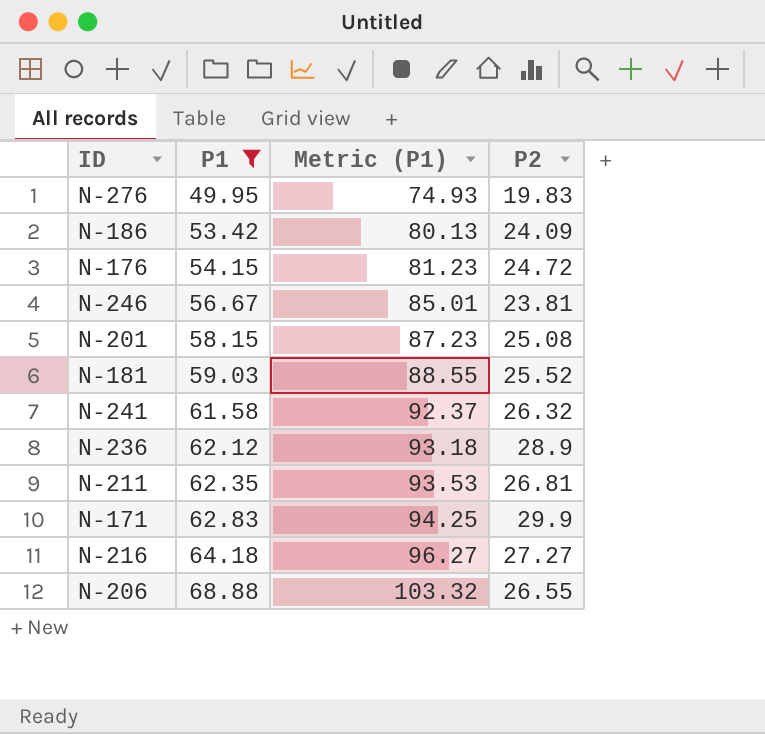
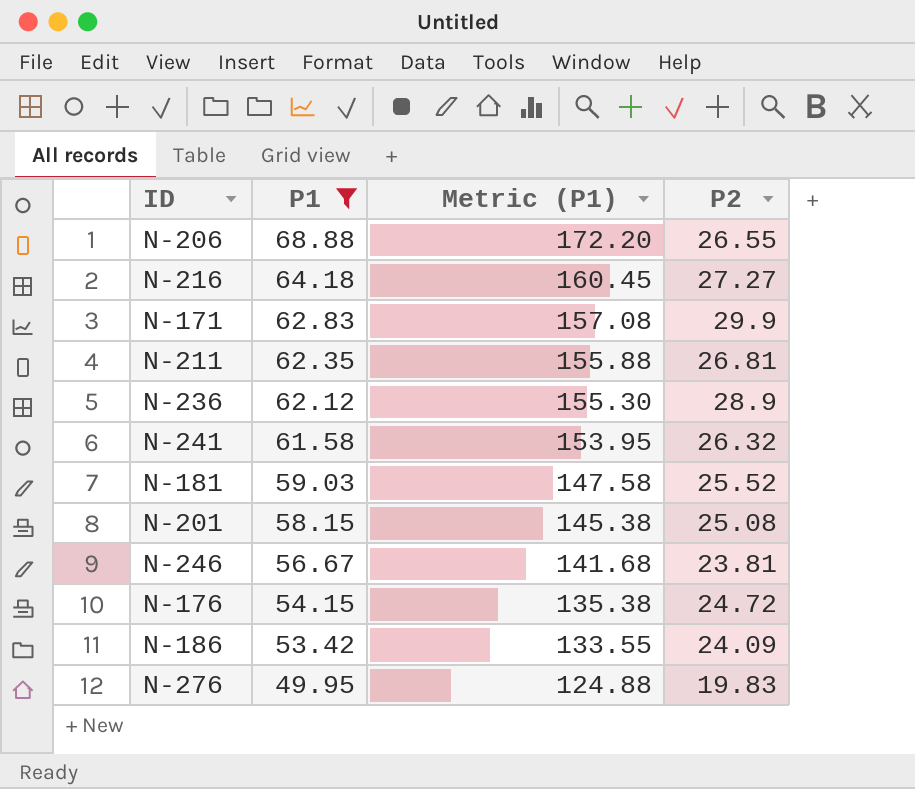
row order: P1 ascending -> P1 descending
column Metric (P1) | formula: [P1] * 1.5 -> [P1] * 2.5

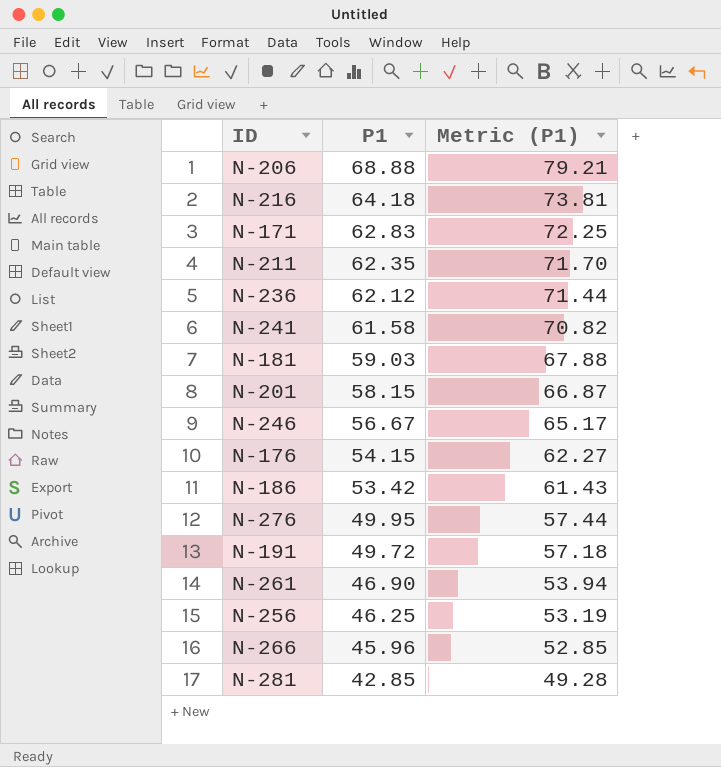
filter: P1 >= 49.95 -> none
column P2 | position: 4 -> none
column Metric (P1) | formula: [P1] * 2.5 -> [P1] * 1.15

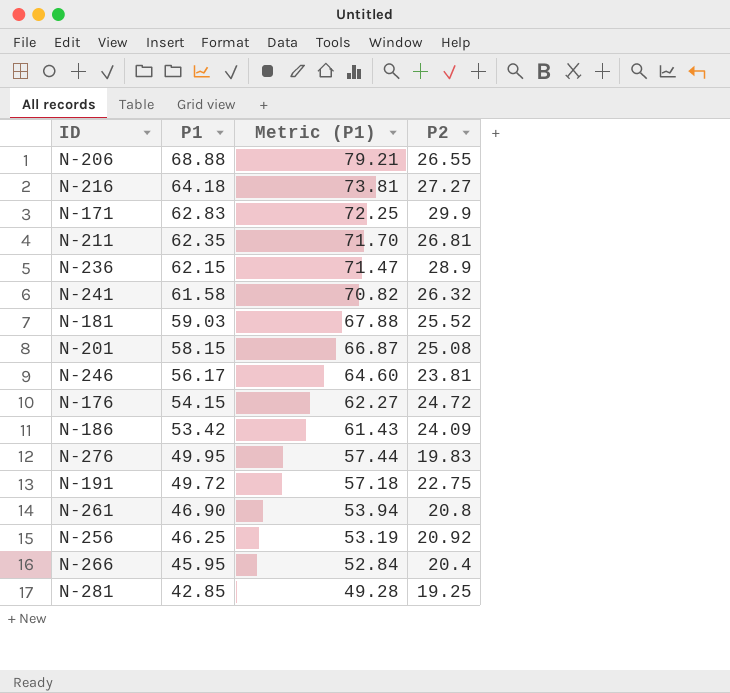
column P2 | position: none -> 4
N-236 | P1: 62.12 -> 62.15
N-236 | Metric (P1): 71.44 -> 71.47
N-246 | P1: 56.67 -> 56.17
N-246 | Metric (P1): 65.17 -> 64.60
N-266 | P1: 45.96 -> 45.95
N-266 | Metric (P1): 52.85 -> 52.84

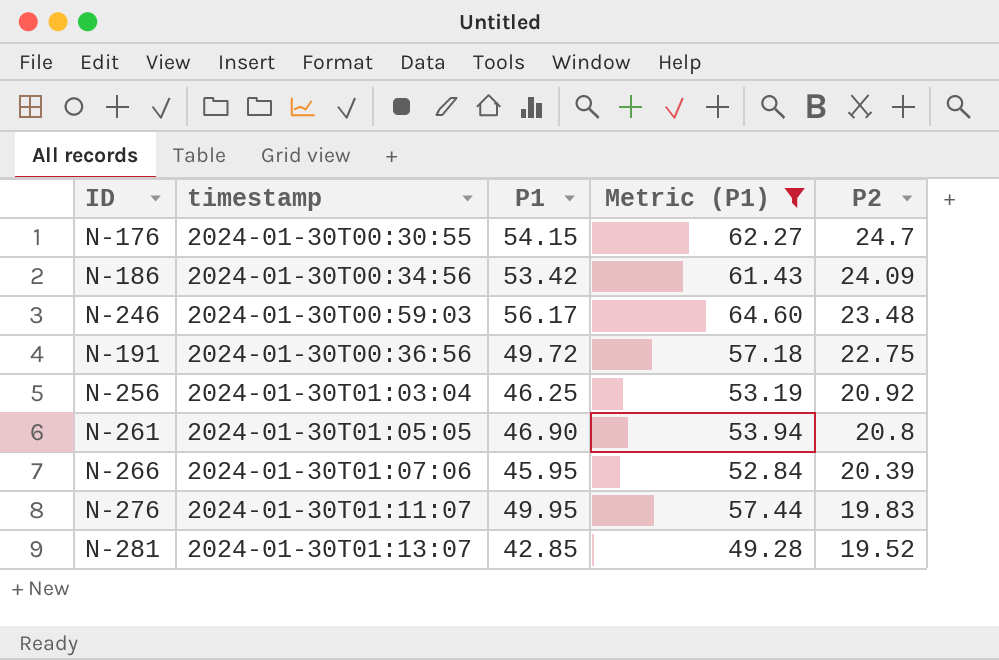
filter: none -> Metric (P1) <= 64.60
row order: P1 descending -> P2 descending
column timestamp | position: none -> 2
N-176 | P2: 24.72 -> 24.7
N-246 | P2: 23.81 -> 23.48
N-266 | P2: 20.4 -> 20.39
N-281 | P2: 19.25 -> 19.52

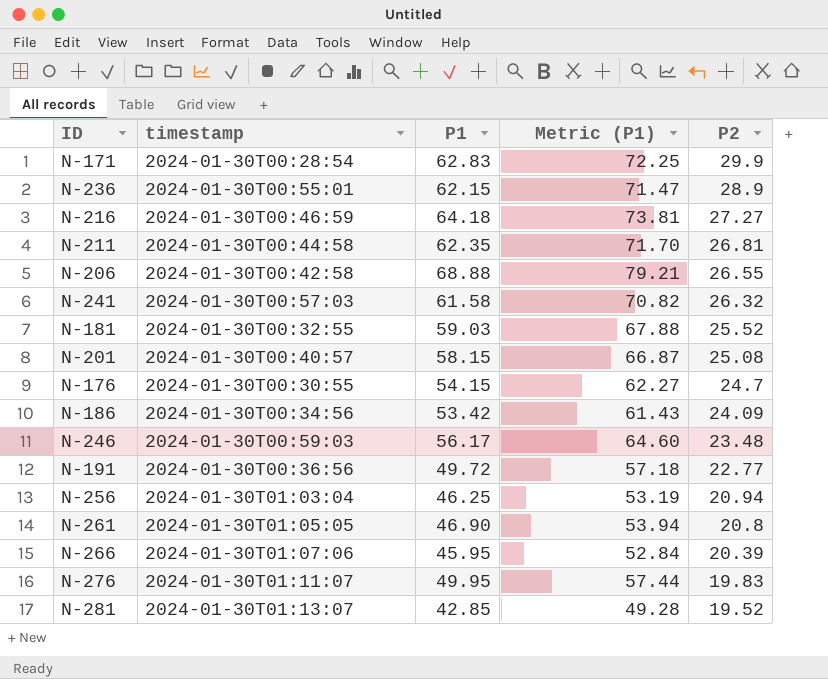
filter: Metric (P1) <= 64.60 -> none
N-191 | P2: 22.75 -> 22.77
N-256 | P2: 20.92 -> 20.94

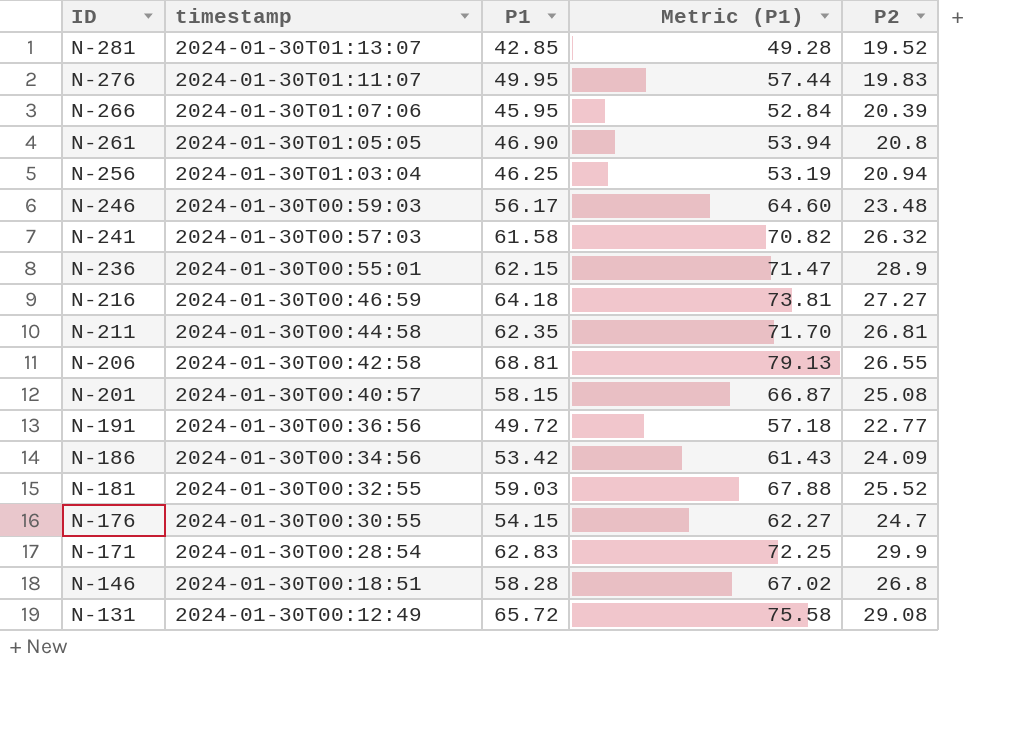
row order: P2 descending -> ID descending
N-206 | P1: 68.88 -> 68.81
N-206 | Metric (P1): 79.21 -> 79.13
row N-146: none -> 2024-01-30T00:18:51 | 58.28 | 67.02 | 26.8
row N-131: none -> 2024-01-30T00:12:49 | 65.72 | 75.58 | 29.08

